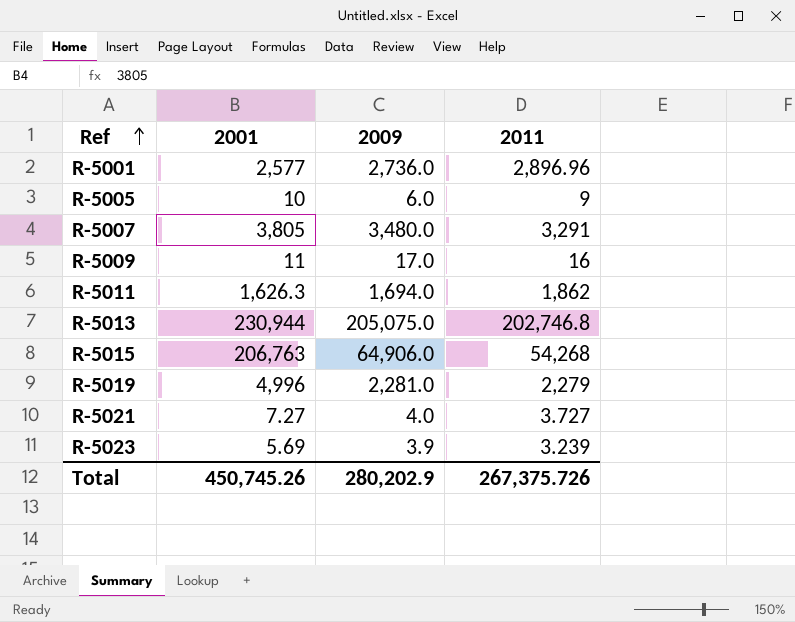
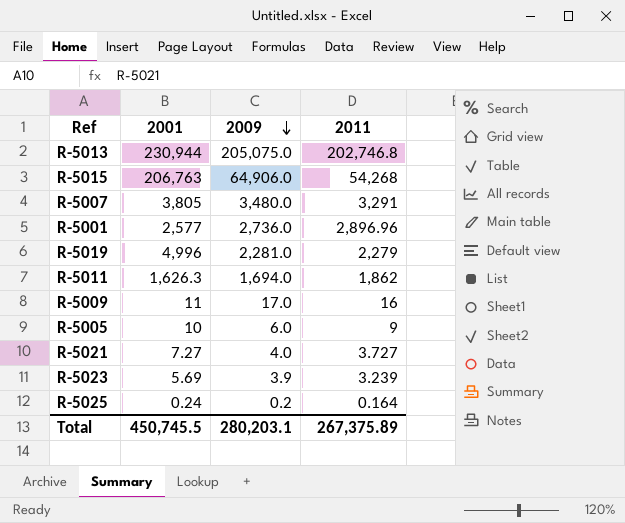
row order: Ref ascending -> 2009 descending
row R-5025: none -> 0.24 | 0.2 | 0.164
Total | 2001: 450,745.26 -> 450,745.5
Total | 2009: 280,202.9 -> 280,203.1
Total | 2011: 267,375.726 -> 267,375.89

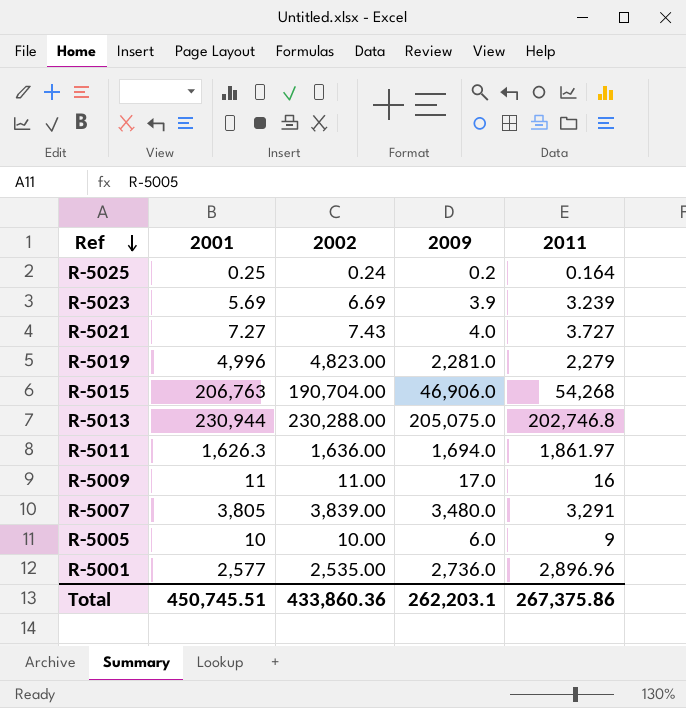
row order: 2009 descending -> Ref descending
column 2002 | position: none -> 3
R-5025 | 2001: 0.24 -> 0.25
R-5015 | 2009: 64,906.0 -> 46,906.0
R-5011 | 2011: 1,862 -> 1,861.97
Total | 2001: 450,745.5 -> 450,745.51
Total | 2009: 280,203.1 -> 262,203.1
Total | 2011: 267,375.89 -> 267,375.86

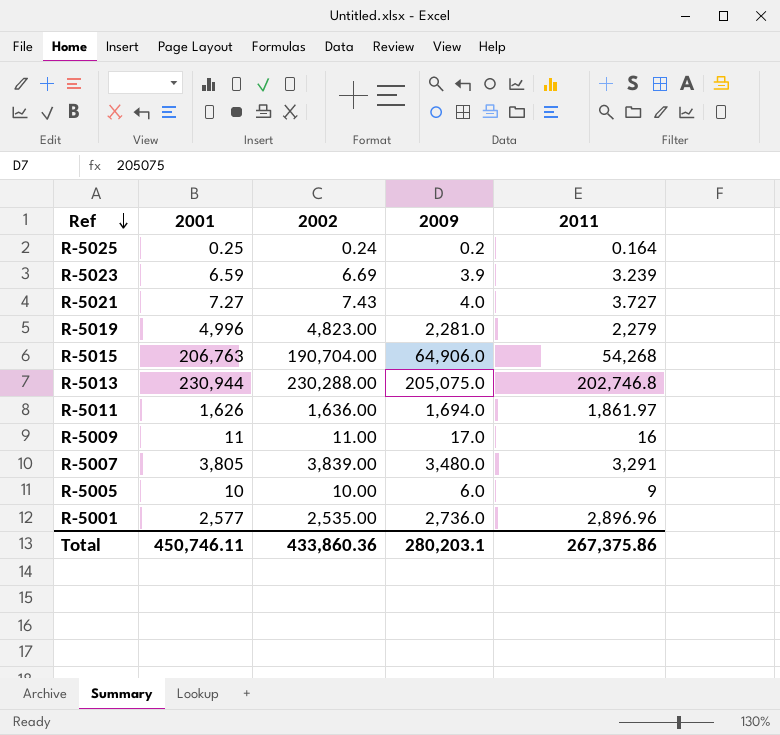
R-5023 | 2001: 5.69 -> 6.59
R-5015 | 2009: 46,906.0 -> 64,906.0
R-5011 | 2001: 1,626.3 -> 1,626
Total | 2001: 450,745.51 -> 450,746.11
Total | 2009: 262,203.1 -> 280,203.1

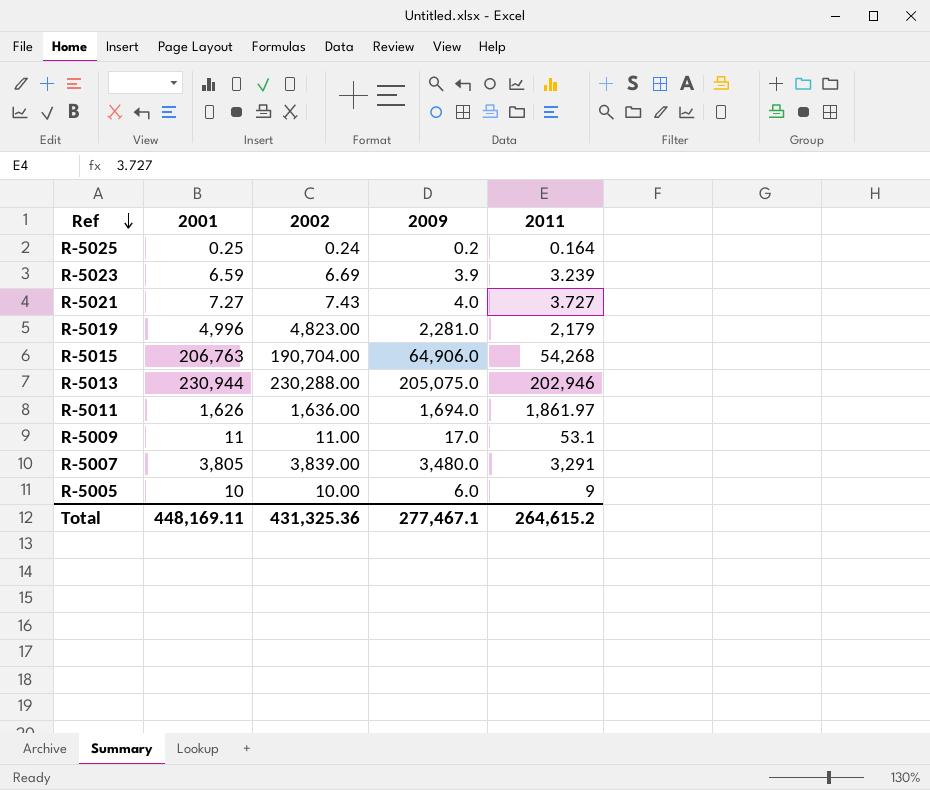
row R-5001: 2,577 | 2,535.00 | 2,736.0 | 2,896.96 -> none
R-5019 | 2011: 2,279 -> 2,179
R-5013 | 2011: 202,746.8 -> 202,946
R-5009 | 2011: 16 -> 53.1
Total | 2001: 450,746.11 -> 448,169.11
Total | 2002: 433,860.36 -> 431,325.36
Total | 2009: 280,203.1 -> 277,467.1
Total | 2011: 267,375.86 -> 264,615.2

